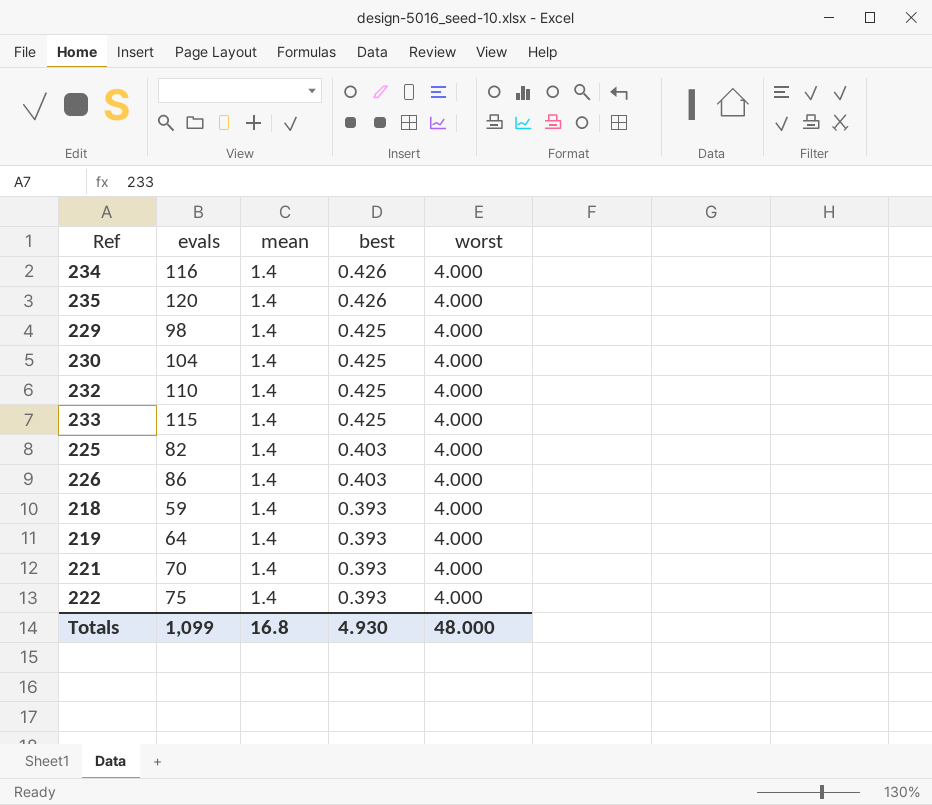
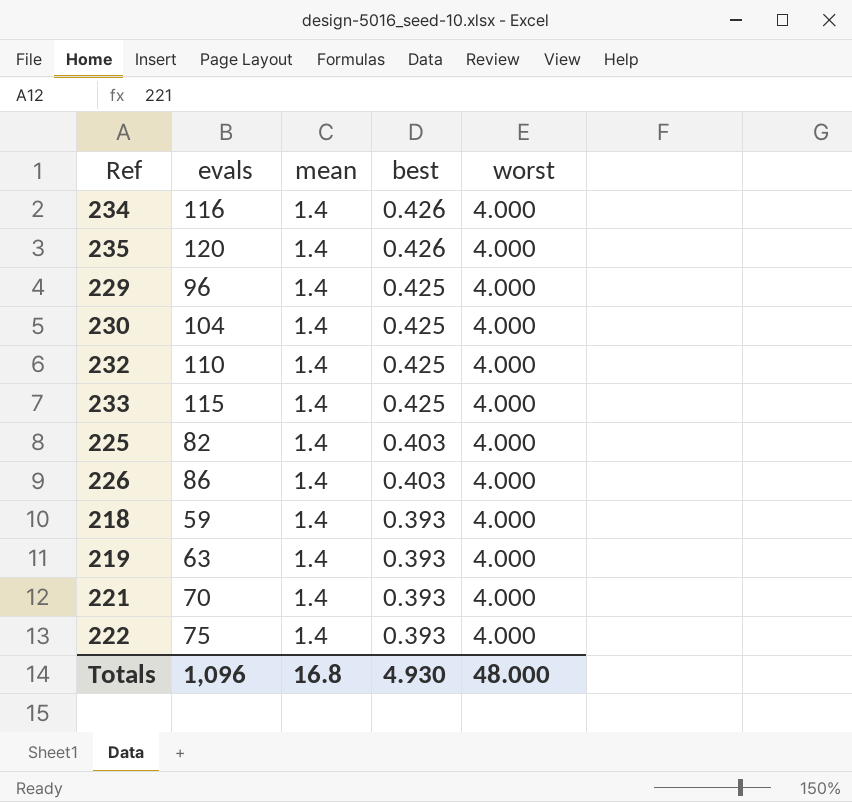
229 | evals: 98 -> 96
219 | evals: 64 -> 63
Totals | evals: 1,099 -> 1,096

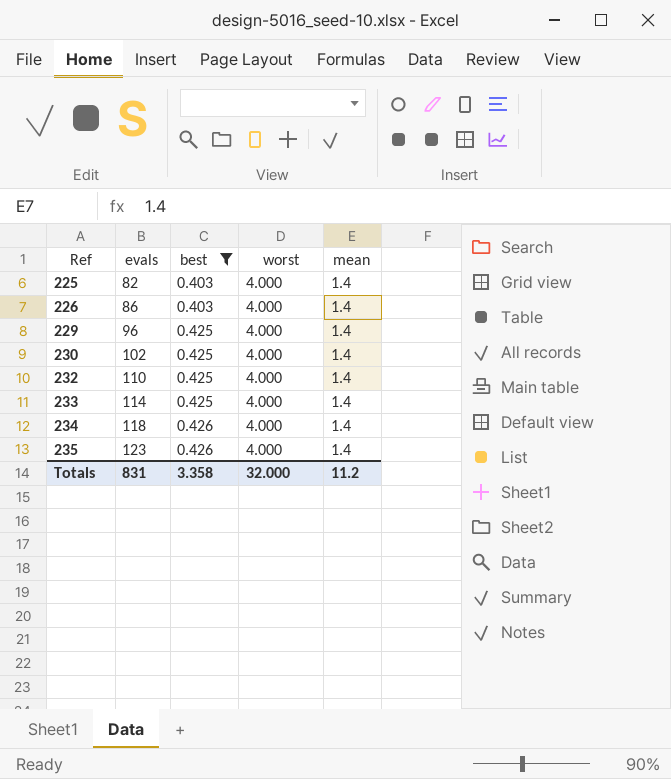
filter: none -> best != 0.393
row order: best descending -> Ref ascending
column mean | position: 3 -> 5
230 | evals: 104 -> 102
233 | evals: 115 -> 114
234 | evals: 116 -> 118
235 | evals: 120 -> 123
Totals | evals: 1,096 -> 831
Totals | best: 4.930 -> 3.358
Totals | worst: 48.000 -> 32.000
Totals | mean: 16.8 -> 11.2

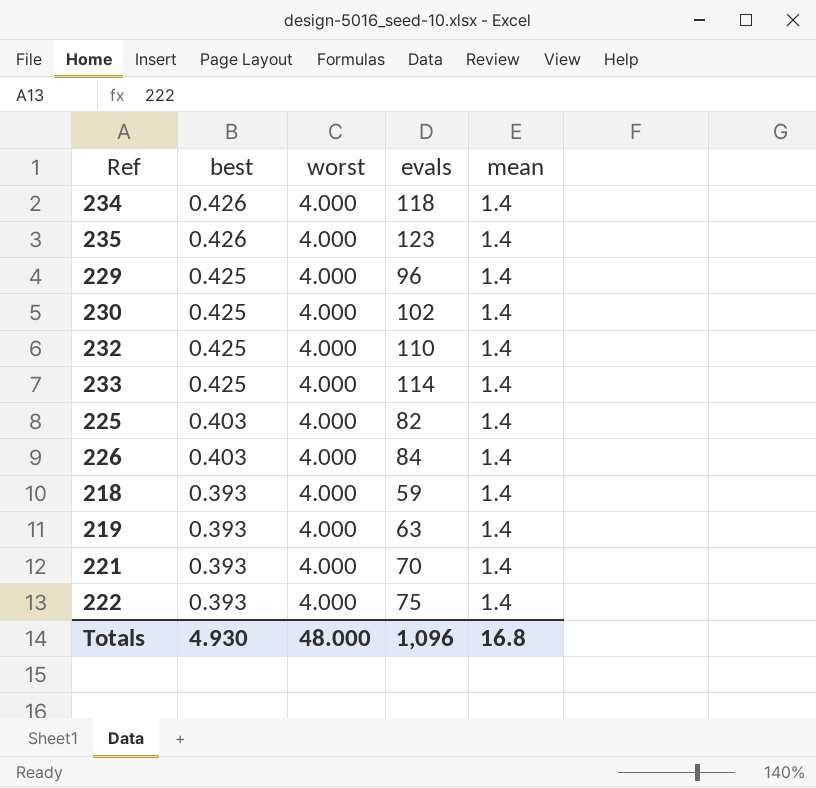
filter: best != 0.393 -> none
row order: Ref ascending -> best descending
column evals | position: 2 -> 4
226 | evals: 86 -> 84
Totals | best: 3.358 -> 4.930
Totals | worst: 32.000 -> 48.000
Totals | evals: 831 -> 1,096
Totals | mean: 11.2 -> 16.8

